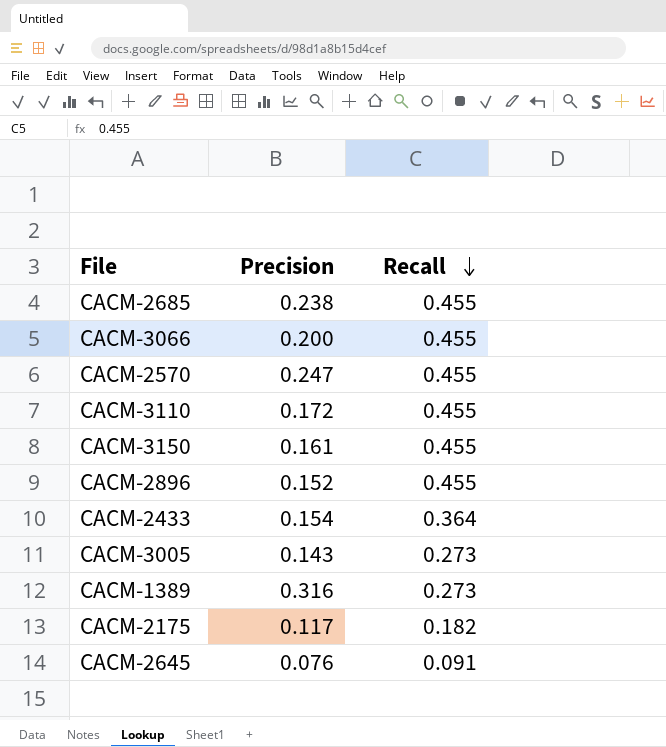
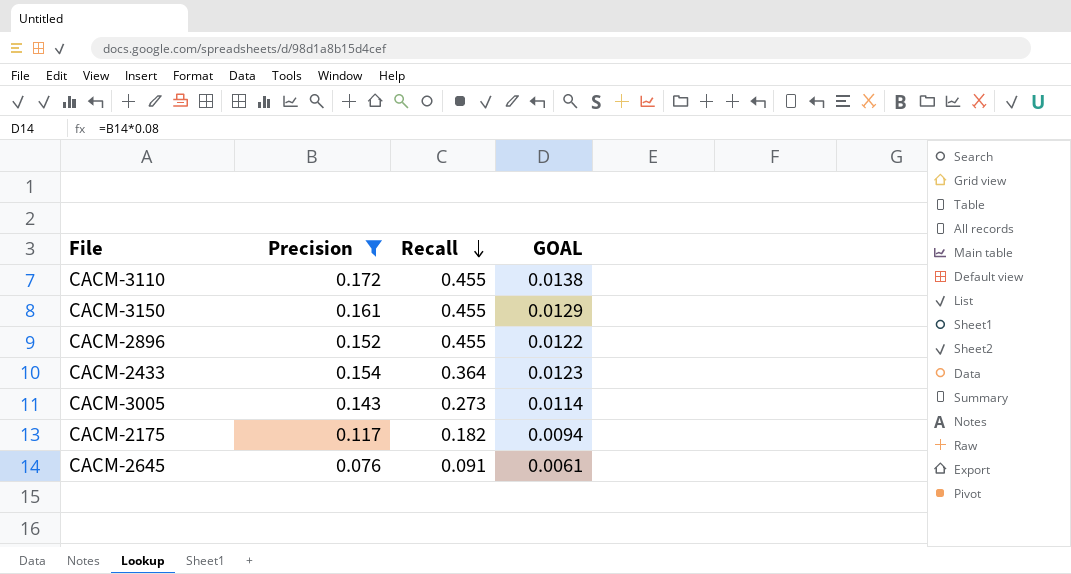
filter: none -> Precision <= 0.172
column GOAL | formula: none -> [Precision] * 0.08

